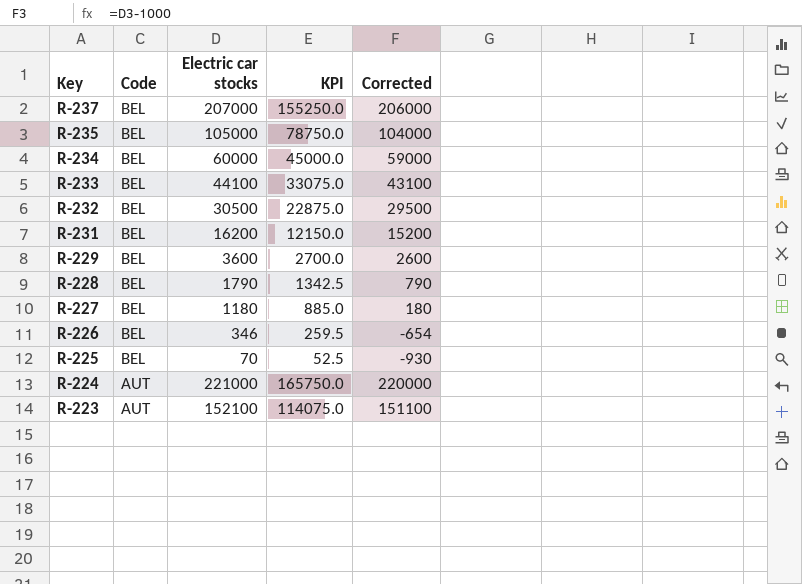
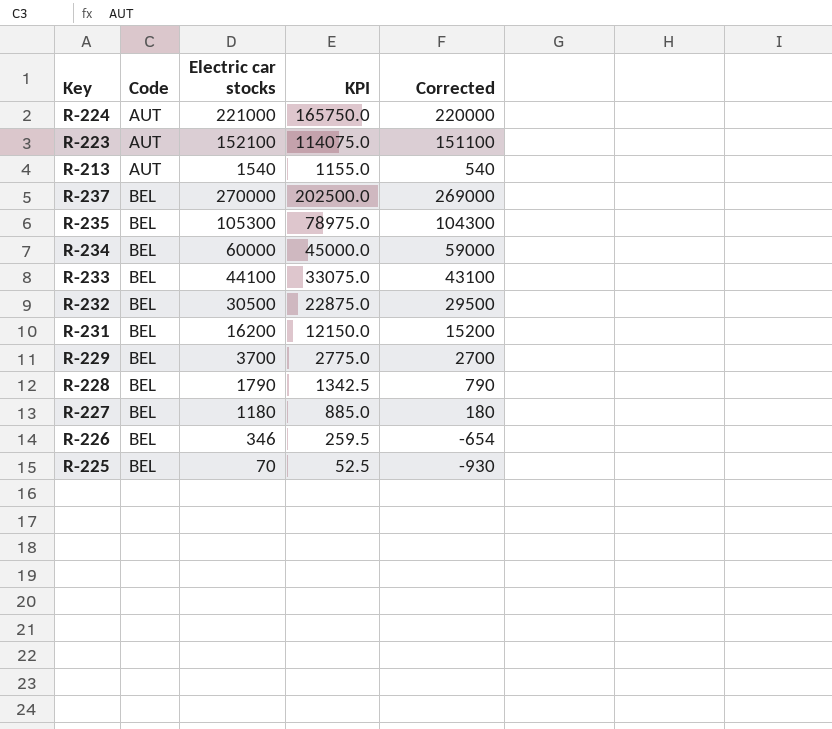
row order: Key descending -> Code ascending
row R-213: none -> AUT | 1540 | 1155.0 | 540
R-237 | Electric car stocks: 207000 -> 270000
R-237 | KPI: 155250.0 -> 202500.0
R-237 | Corrected: 206000 -> 269000
R-235 | Electric car stocks: 105000 -> 105300
R-235 | KPI: 78750.0 -> 78975.0
R-235 | Corrected: 104000 -> 104300
R-229 | Electric car stocks: 3600 -> 3700
R-229 | KPI: 2700.0 -> 2775.0
R-229 | Corrected: 2600 -> 2700

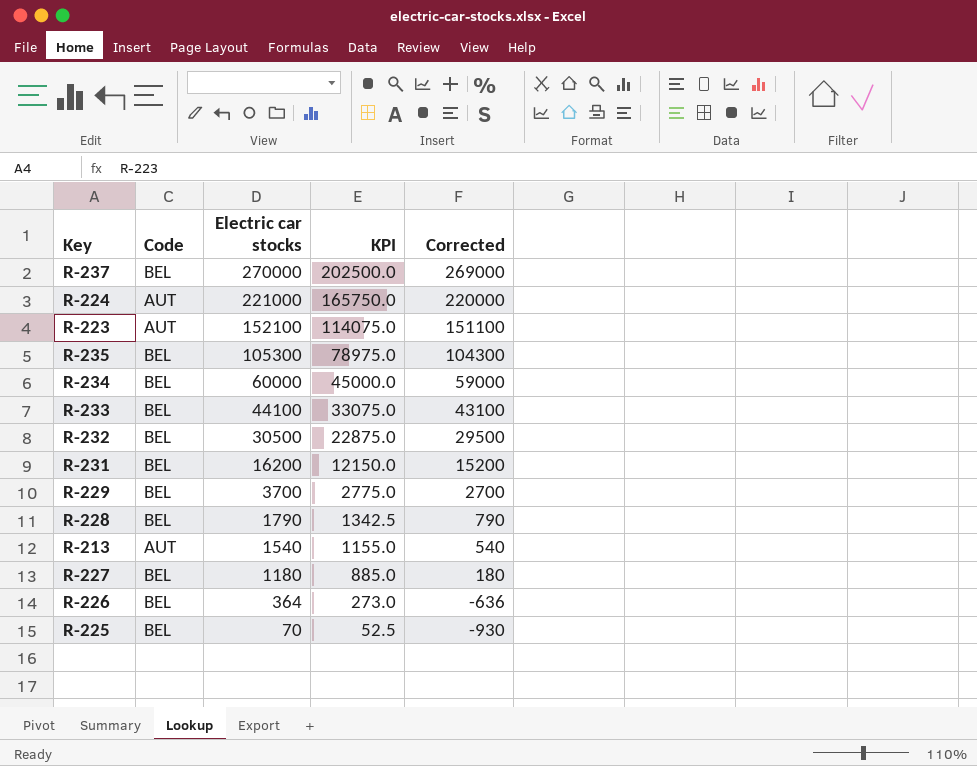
row order: Code ascending -> Electric car stocks descending
R-226 | Electric car stocks: 346 -> 364
R-226 | KPI: 259.5 -> 273.0
R-226 | Corrected: -654 -> -636

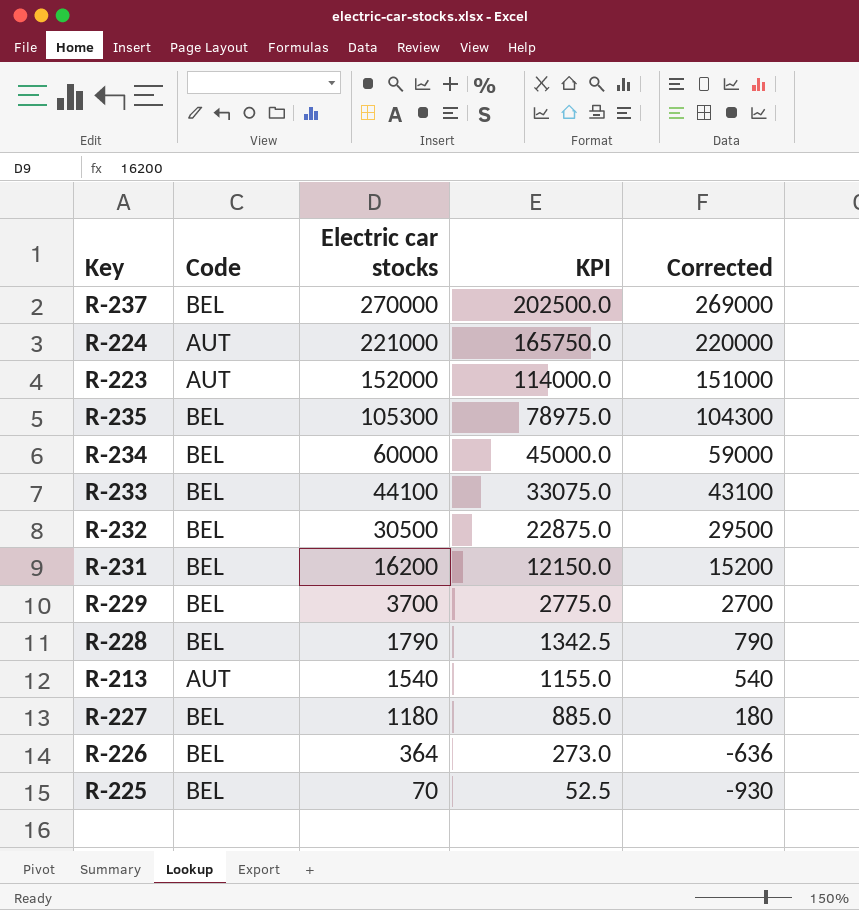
R-223 | Electric car stocks: 152100 -> 152000
R-223 | KPI: 114075.0 -> 114000.0
R-223 | Corrected: 151100 -> 151000

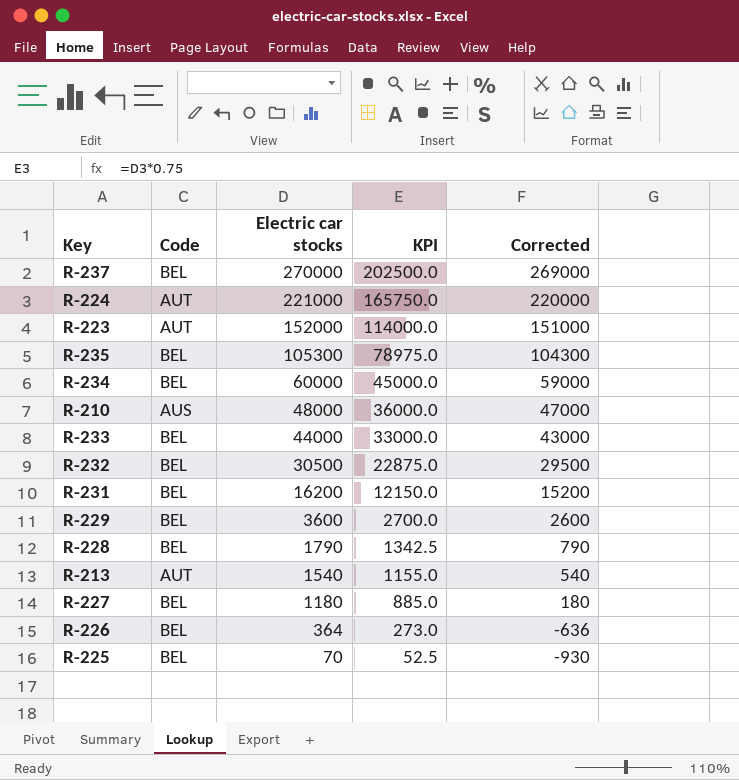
row R-210: none -> AUS | 48000 | 36000.0 | 47000
R-233 | Electric car stocks: 44100 -> 44000
R-233 | KPI: 33075.0 -> 33000.0
R-233 | Corrected: 43100 -> 43000
R-229 | Electric car stocks: 3700 -> 3600
R-229 | KPI: 2775.0 -> 2700.0
R-229 | Corrected: 2700 -> 2600

